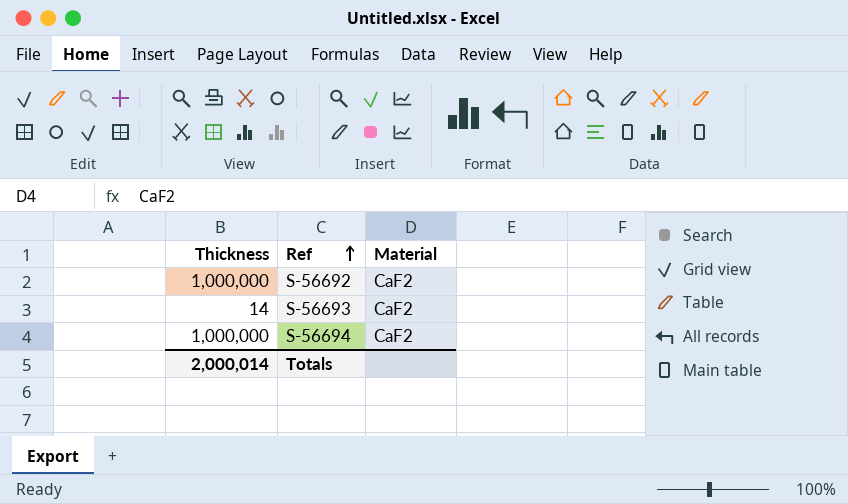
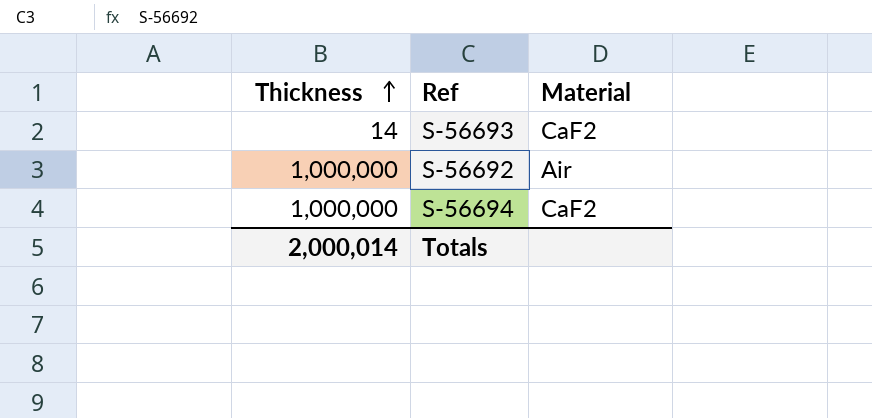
row order: Ref ascending -> Thickness ascending
S-56692 | Material: CaF2 -> Air

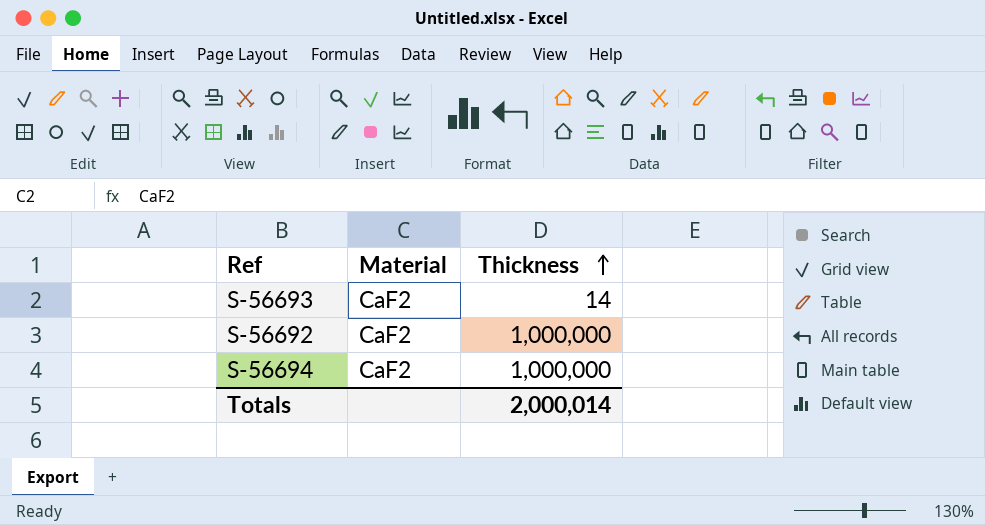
column Thickness | position: 1 -> 3
S-56692 | Material: Air -> CaF2

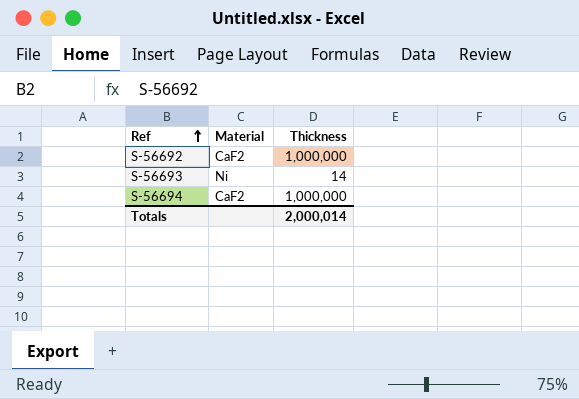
row order: Thickness ascending -> Ref ascending
S-56693 | Material: CaF2 -> Ni

